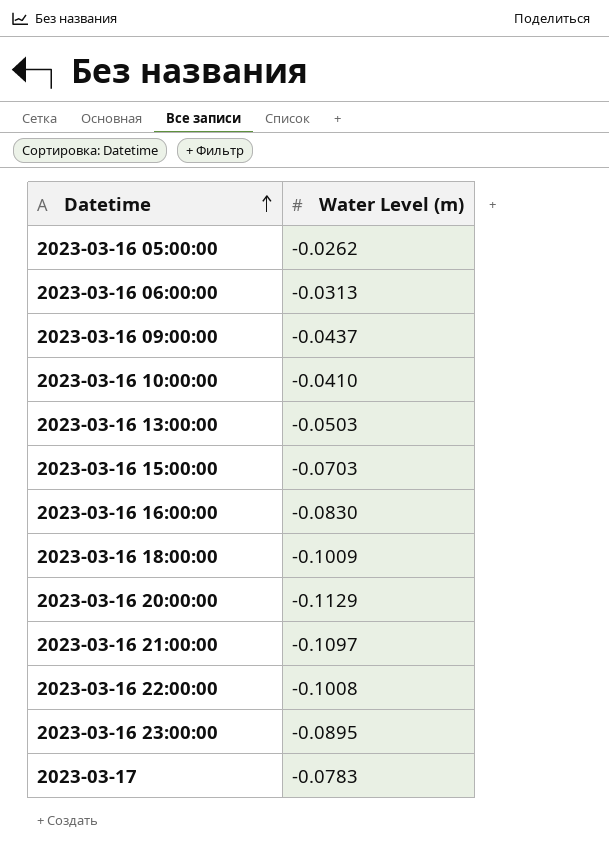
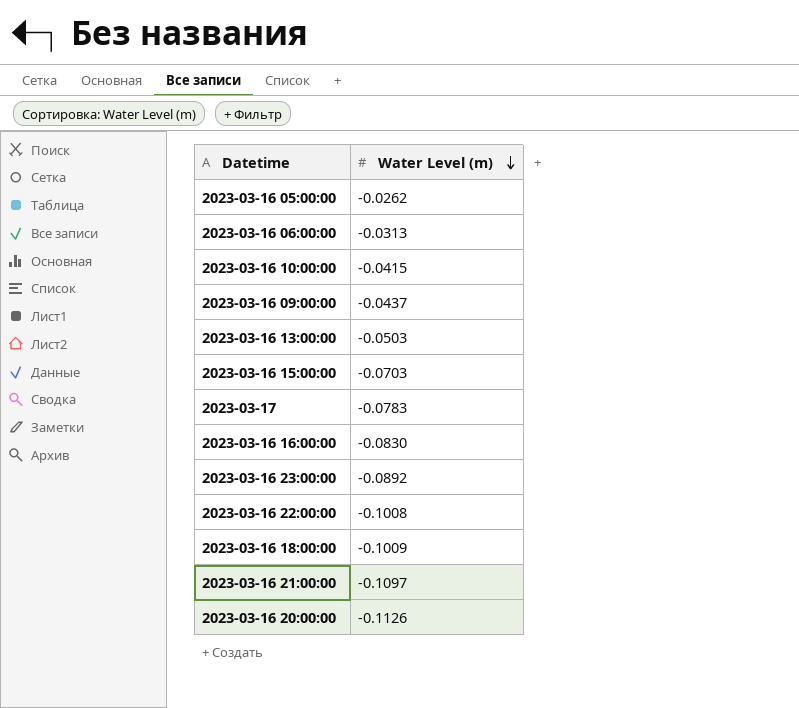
row order: Datetime ascending -> Water Level (m) descending
2023-03-16 10:00:00 | Water Level (m): -0.0410 -> -0.0415
2023-03-16 23:00:00 | Water Level (m): -0.0895 -> -0.0892
2023-03-16 20:00:00 | Water Level (m): -0.1129 -> -0.1126

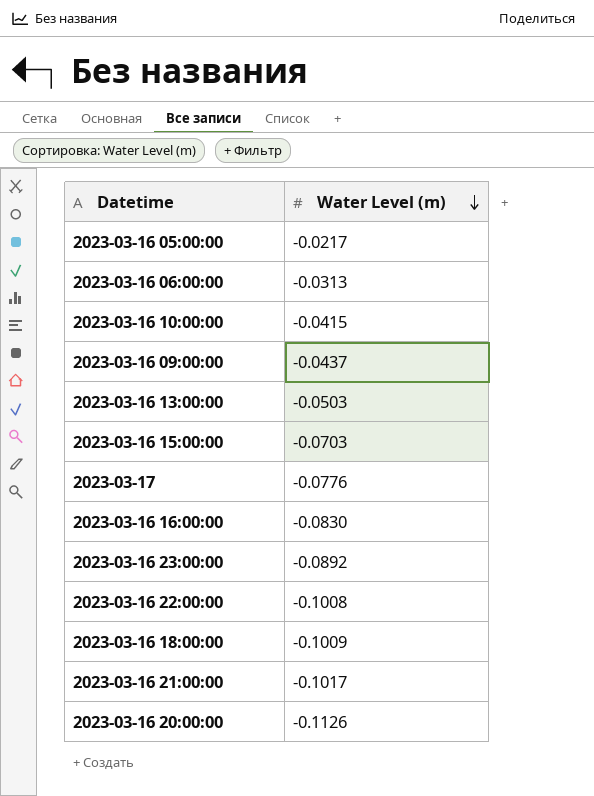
2023-03-16 05:00:00 | Water Level (m): -0.0262 -> -0.0217
2023-03-17 | Water Level (m): -0.0783 -> -0.0776
2023-03-16 21:00:00 | Water Level (m): -0.1097 -> -0.1017

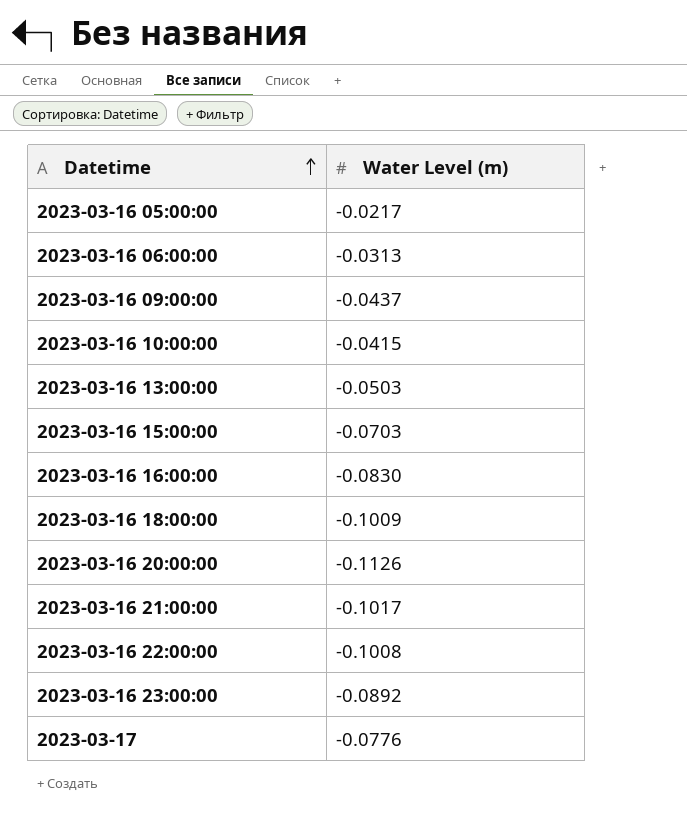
row order: Water Level (m) descending -> Datetime ascending

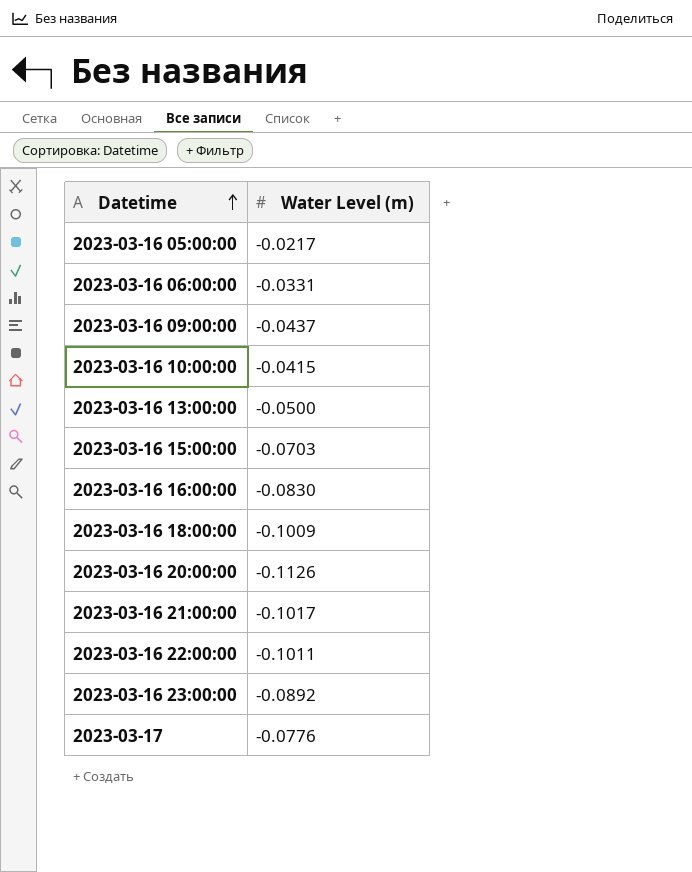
2023-03-16 06:00:00 | Water Level (m): -0.0313 -> -0.0331
2023-03-16 13:00:00 | Water Level (m): -0.0503 -> -0.0500
2023-03-16 22:00:00 | Water Level (m): -0.1008 -> -0.1011

